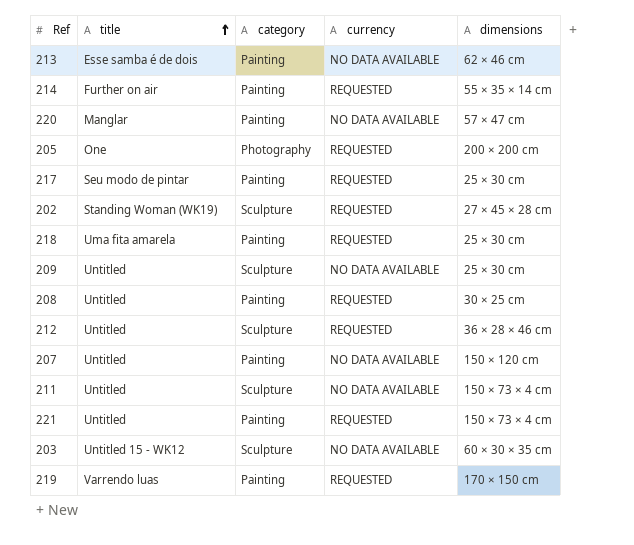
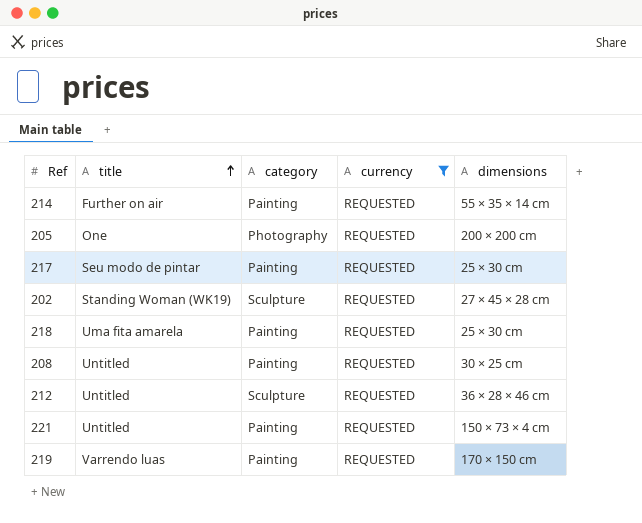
filter: none -> currency = REQUESTED

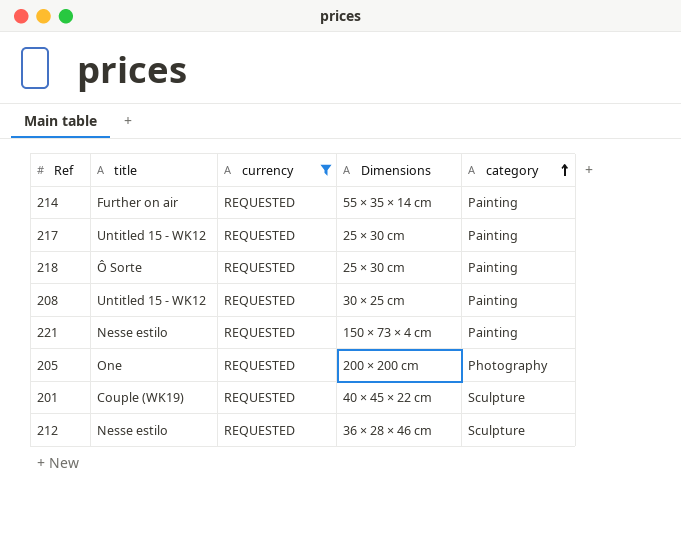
row order: title ascending -> category ascending
column name: dimensions -> Dimensions
column category | position: 3 -> 5
row 202: Standing Woman (WK19) | Sculpture | REQUESTED | 27 × 45 × 28 cm -> none
row 219: Varrendo luas | Painting | REQUESTED | 170 × 150 cm -> none
217 | title: Seu modo de pintar -> Untitled 15 - WK12
218 | title: Uma fita amarela -> Ô Sorte
208 | title: Untitled -> Untitled 15 - WK12
221 | title: Untitled -> Nesse estilo
row 201: none -> Couple (WK19) | REQUESTED | 40 × 45 × 22 cm | Sculpture
212 | title: Untitled -> Nesse estilo

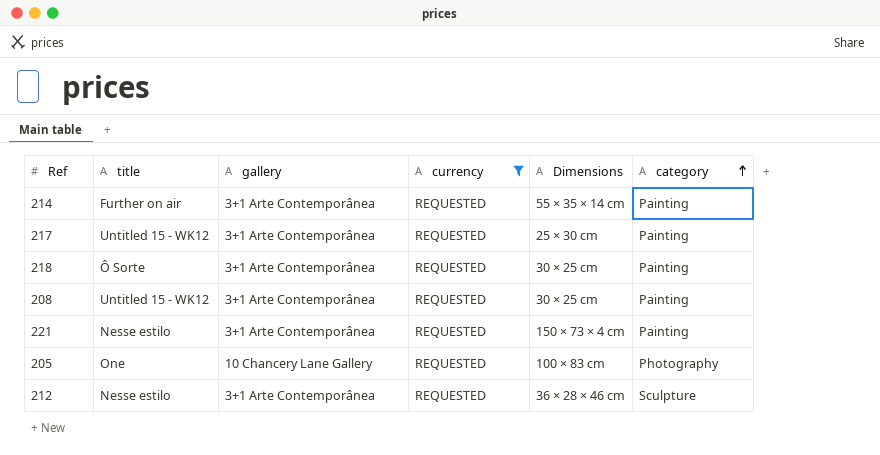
column gallery | position: none -> 3
row 201: Couple (WK19) | REQUESTED | 40 × 45 × 22 cm | Sculpture -> none
218 | Dimensions: 25 × 30 cm -> 30 × 25 cm
205 | Dimensions: 200 × 200 cm -> 100 × 83 cm

